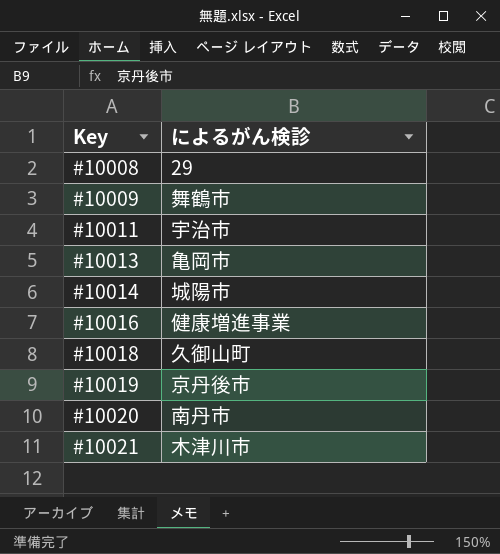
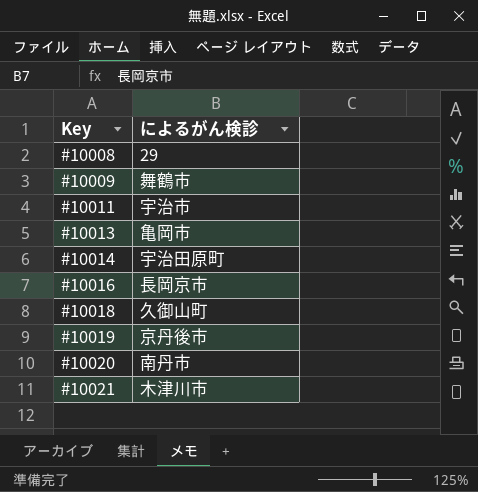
#10014 | によるがん検診: 城陽市 -> 宇治田原町
#10016 | によるがん検診: 健康増進事業 -> 長岡京市

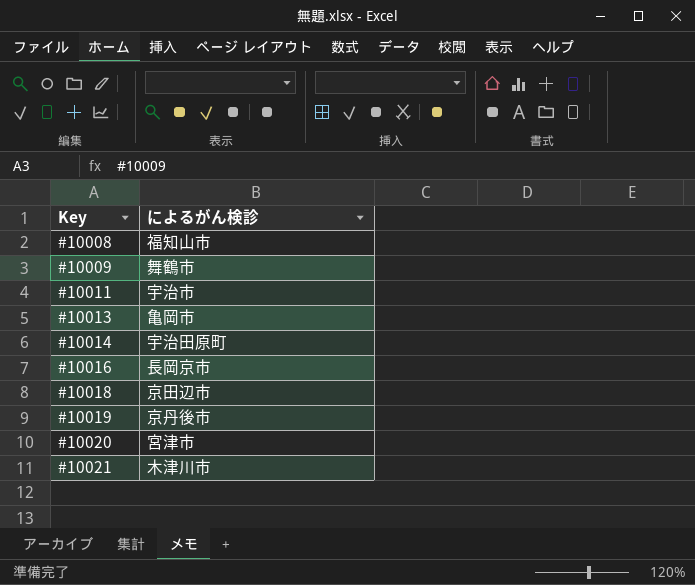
#10008 | によるがん検診: 29 -> 福知山市
#10018 | によるがん検診: 久御山町 -> 京田辺市
#10020 | によるがん検診: 南丹市 -> 宮津市

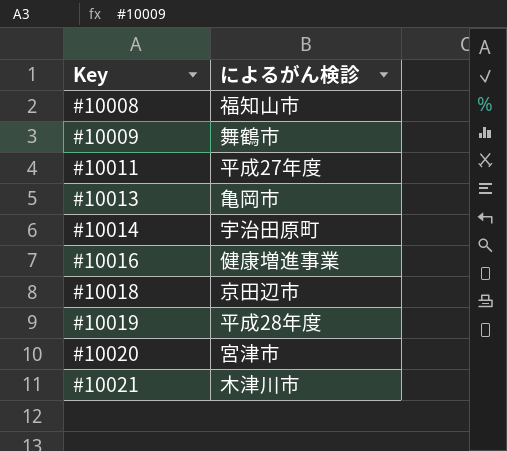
#10011 | によるがん検診: 宇治市 -> 平成27年度
#10016 | によるがん検診: 長岡京市 -> 健康増進事業
#10019 | によるがん検診: 京丹後市 -> 平成28年度

